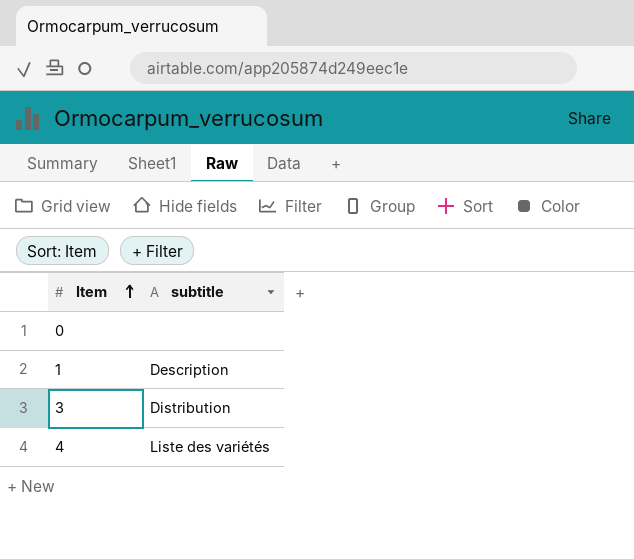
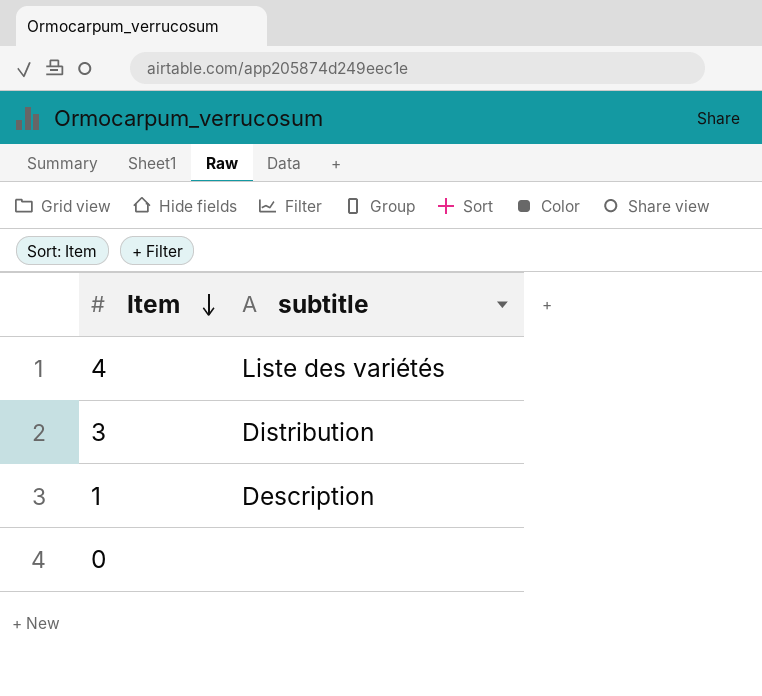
row order: Item ascending -> Item descending

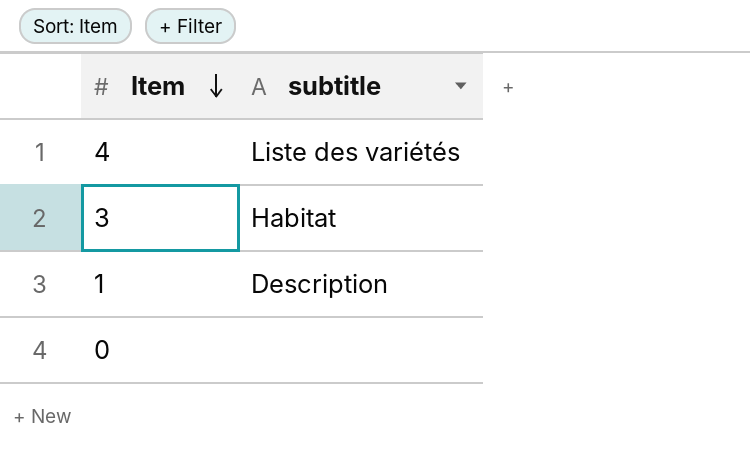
3 | subtitle: Distribution -> Habitat

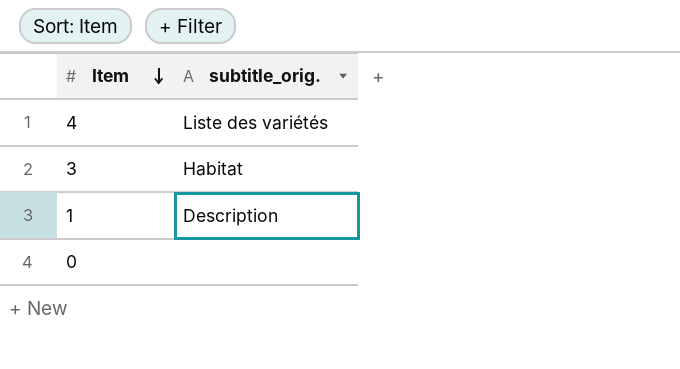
column name: subtitle -> subtitle_orig.

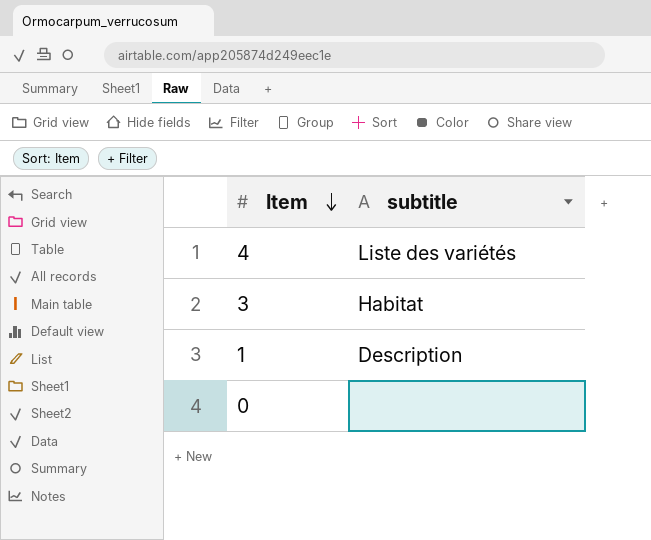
column name: subtitle_orig. -> subtitle

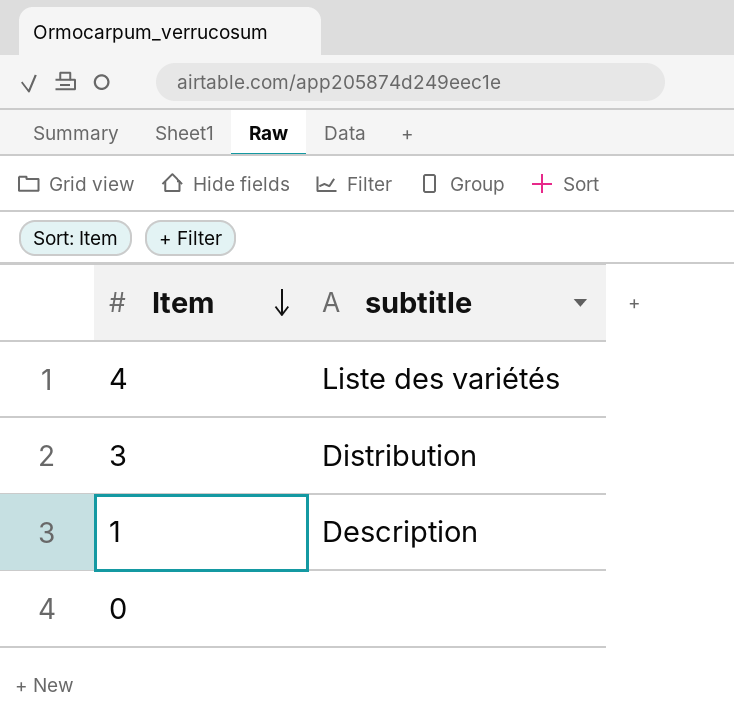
3 | subtitle: Habitat -> Distribution

